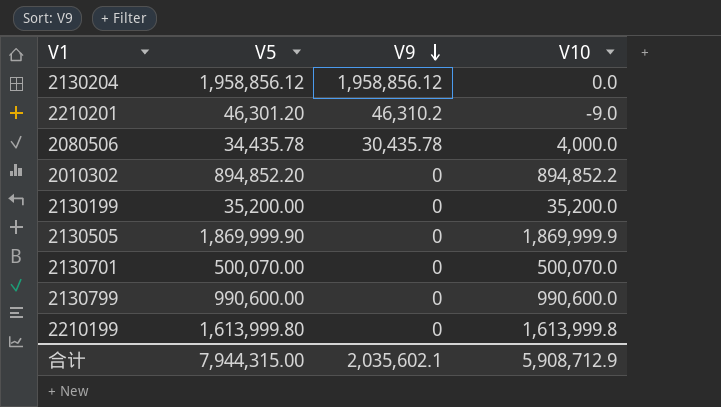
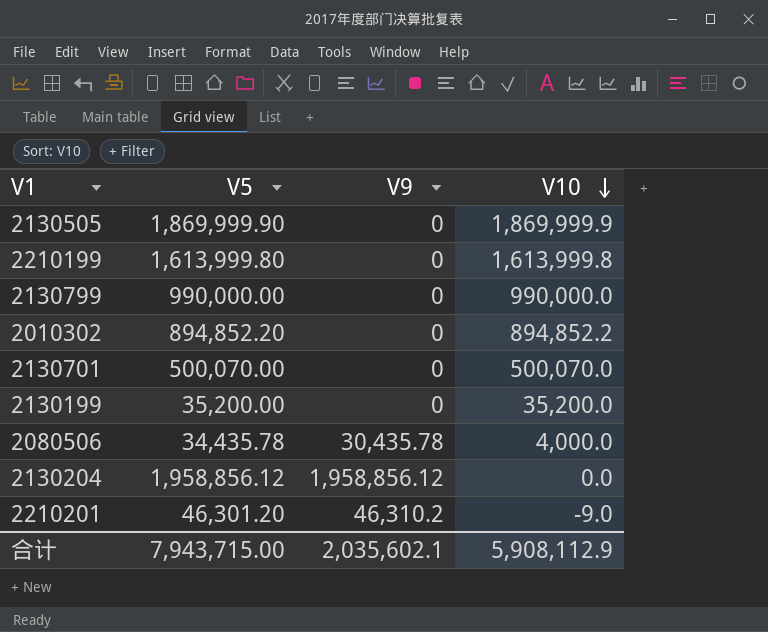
row order: V9 descending -> V10 descending
2130799 | V5: 990,600.00 -> 990,000.00
2130799 | V10: 990,600.0 -> 990,000.0
合计 | V5: 7,944,315.00 -> 7,943,715.00
合计 | V10: 5,908,712.9 -> 5,908,112.9

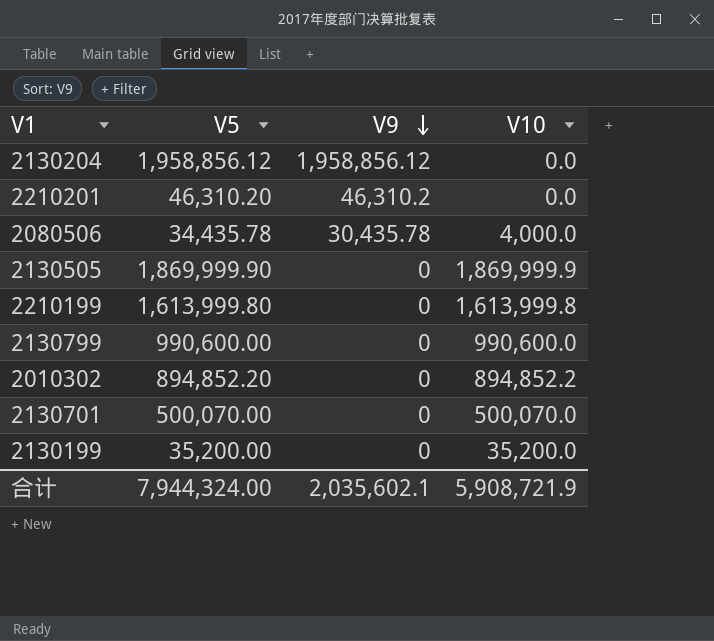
row order: V10 descending -> V9 descending
2210201 | V5: 46,301.20 -> 46,310.20
2210201 | V10: -9.0 -> 0.0
2130799 | V5: 990,000.00 -> 990,600.00
2130799 | V10: 990,000.0 -> 990,600.0
合计 | V5: 7,943,715.00 -> 7,944,324.00
合计 | V10: 5,908,112.9 -> 5,908,721.9

